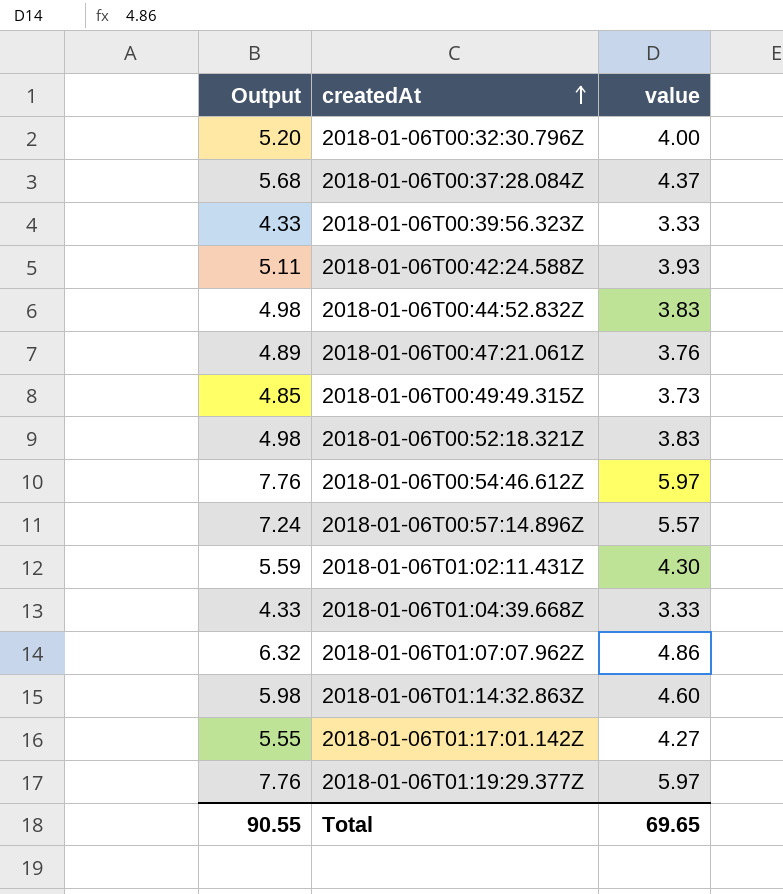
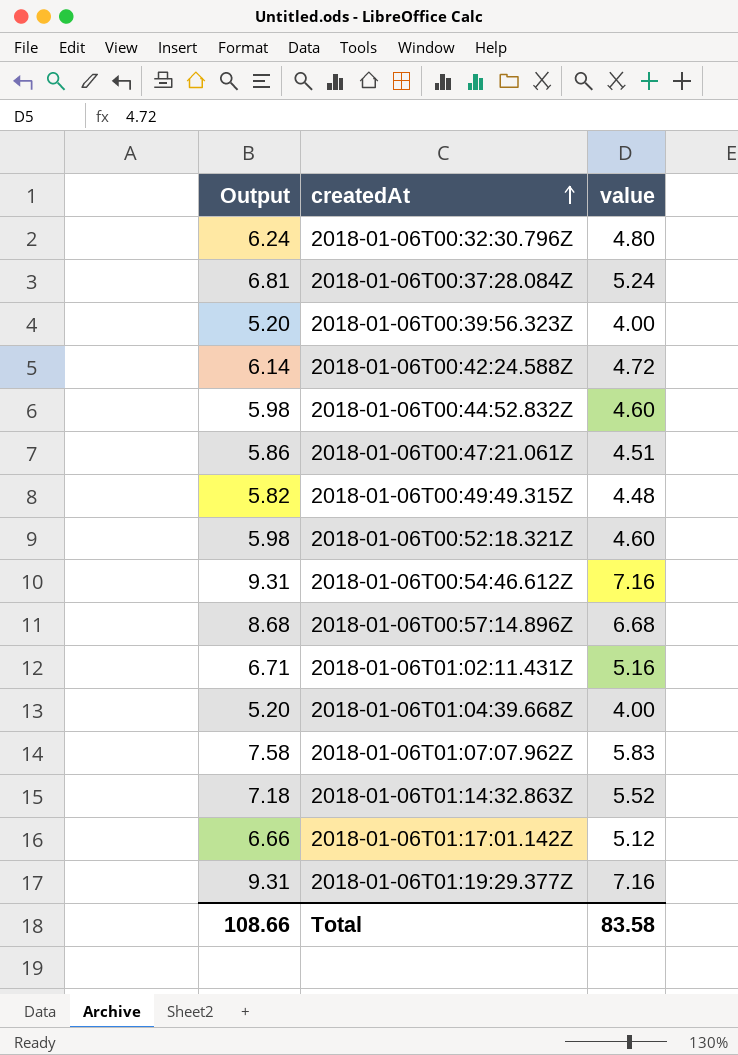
2018-01-06T00:32:30.796Z | Output: 5.20 -> 6.24
2018-01-06T00:32:30.796Z | value: 4.00 -> 4.80
2018-01-06T00:37:28.084Z | Output: 5.68 -> 6.81
2018-01-06T00:37:28.084Z | value: 4.37 -> 5.24
2018-01-06T00:39:56.323Z | Output: 4.33 -> 5.20
2018-01-06T00:39:56.323Z | value: 3.33 -> 4.00
2018-01-06T00:42:24.588Z | Output: 5.11 -> 6.14
2018-01-06T00:42:24.588Z | value: 3.93 -> 4.72
2018-01-06T00:44:52.832Z | Output: 4.98 -> 5.98
2018-01-06T00:44:52.832Z | value: 3.83 -> 4.60
2018-01-06T00:47:21.061Z | Output: 4.89 -> 5.86
2018-01-06T00:47:21.061Z | value: 3.76 -> 4.51
2018-01-06T00:49:49.315Z | Output: 4.85 -> 5.82
2018-01-06T00:49:49.315Z | value: 3.73 -> 4.48
2018-01-06T00:52:18.321Z | Output: 4.98 -> 5.98
2018-01-06T00:52:18.321Z | value: 3.83 -> 4.60
2018-01-06T00:54:46.612Z | Output: 7.76 -> 9.31
2018-01-06T00:54:46.612Z | value: 5.97 -> 7.16
2018-01-06T00:57:14.896Z | Output: 7.24 -> 8.68
2018-01-06T00:57:14.896Z | value: 5.57 -> 6.68
2018-01-06T01:02:11.431Z | Output: 5.59 -> 6.71
2018-01-06T01:02:11.431Z | value: 4.30 -> 5.16
2018-01-06T01:04:39.668Z | Output: 4.33 -> 5.20
2018-01-06T01:04:39.668Z | value: 3.33 -> 4.00
2018-01-06T01:07:07.962Z | Output: 6.32 -> 7.58
2018-01-06T01:07:07.962Z | value: 4.86 -> 5.83
2018-01-06T01:14:32.863Z | Output: 5.98 -> 7.18
2018-01-06T01:14:32.863Z | value: 4.60 -> 5.52
2018-01-06T01:17:01.142Z | Output: 5.55 -> 6.66
2018-01-06T01:17:01.142Z | value: 4.27 -> 5.12
2018-01-06T01:19:29.377Z | Output: 7.76 -> 9.31
2018-01-06T01:19:29.377Z | value: 5.97 -> 7.16
Total | Output: 90.55 -> 108.66
Total | value: 69.65 -> 83.58

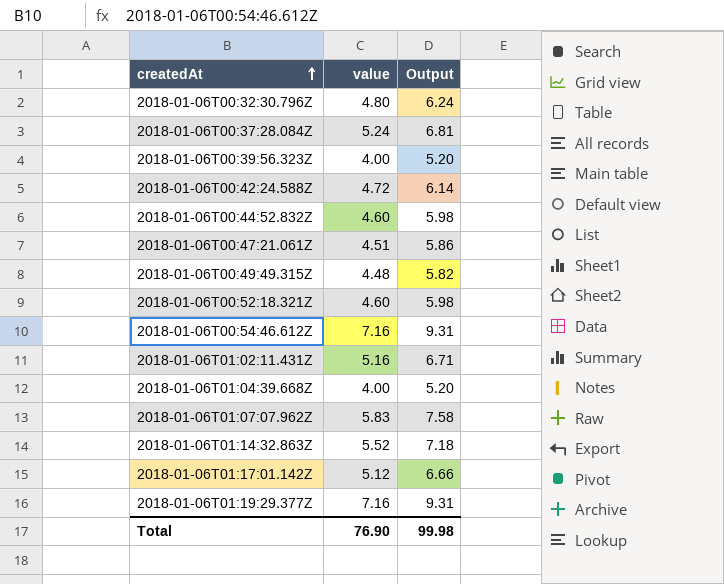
column Output | position: 1 -> 3
row 2018-01-06T00:57:14.896Z: 8.68 | 6.68 -> none
Total | value: 83.58 -> 76.90
Total | Output: 108.66 -> 99.98

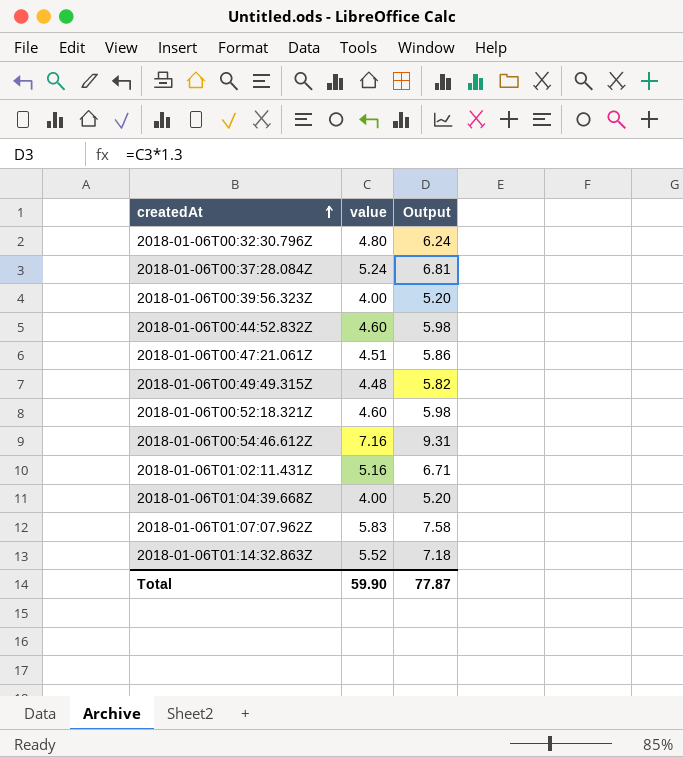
row 2018-01-06T00:42:24.588Z: 4.72 | 6.14 -> none
row 2018-01-06T01:17:01.142Z: 5.12 | 6.66 -> none
row 2018-01-06T01:19:29.377Z: 7.16 | 9.31 -> none
Total | value: 76.90 -> 59.90
Total | Output: 99.98 -> 77.87

